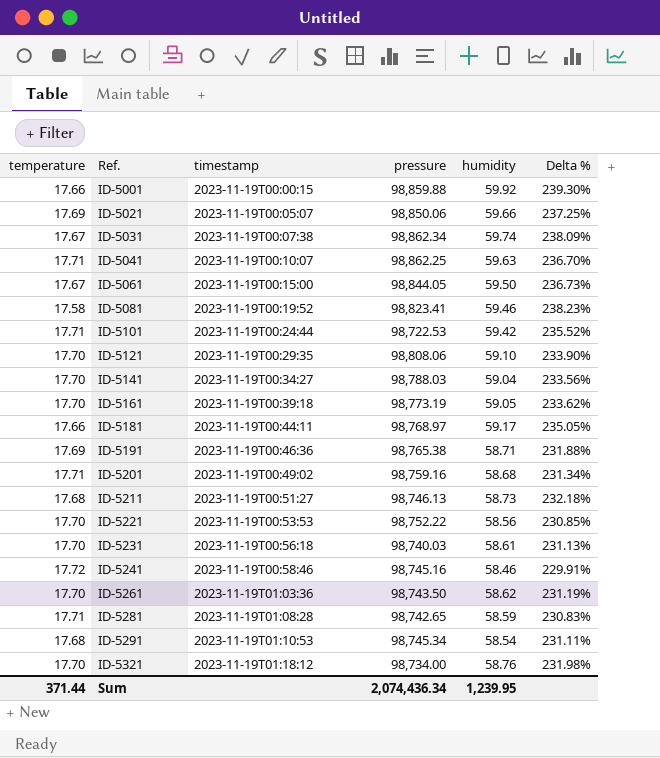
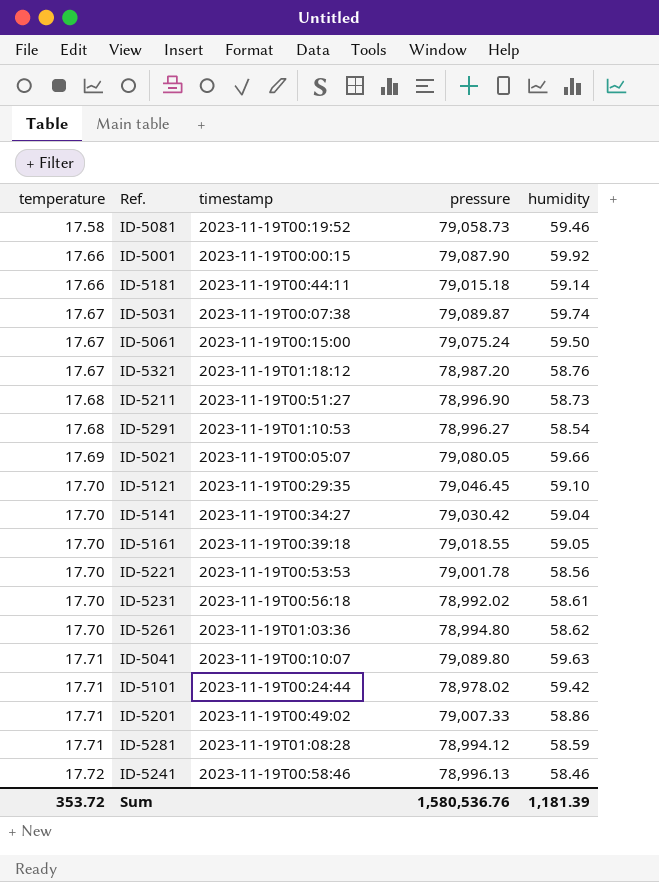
row order: Ref. ascending -> temperature ascending
column Delta % | formula: ([humidity] - [temperature]) / [temperature] -> none
row ID-5191: 17.69 | 2023-11-19T00:46:36 | 98,765.38 | 58.71 | 231.88% -> none
ID-5081 | pressure: 98,823.41 -> 79,058.73
ID-5001 | pressure: 98,859.88 -> 79,087.90
ID-5181 | pressure: 98,768.97 -> 79,015.18
ID-5181 | humidity: 59.17 -> 59.14
ID-5031 | pressure: 98,862.34 -> 79,089.87
ID-5061 | pressure: 98,844.05 -> 79,075.24
ID-5321 | temperature: 17.70 -> 17.67
ID-5321 | pressure: 98,734.00 -> 78,987.20
ID-5211 | pressure: 98,746.13 -> 78,996.90
ID-5291 | pressure: 98,745.34 -> 78,996.27
ID-5021 | pressure: 98,850.06 -> 79,080.05
ID-5121 | pressure: 98,808.06 -> 79,046.45
ID-5141 | pressure: 98,788.03 -> 79,030.42
ID-5161 | pressure: 98,773.19 -> 79,018.55
ID-5221 | pressure: 98,752.22 -> 79,001.78
ID-5231 | pressure: 98,740.03 -> 78,992.02
ID-5261 | pressure: 98,743.50 -> 78,994.80
ID-5041 | pressure: 98,862.25 -> 79,089.80
ID-5101 | pressure: 98,722.53 -> 78,978.02
ID-5201 | pressure: 98,759.16 -> 79,007.33
ID-5201 | humidity: 58.68 -> 58.86
ID-5281 | pressure: 98,742.65 -> 78,994.12
ID-5241 | pressure: 98,745.16 -> 78,996.13
Sum | temperature: 371.44 -> 353.72
Sum | pressure: 2,074,436.34 -> 1,580,536.76
Sum | humidity: 1,239.95 -> 1,181.39

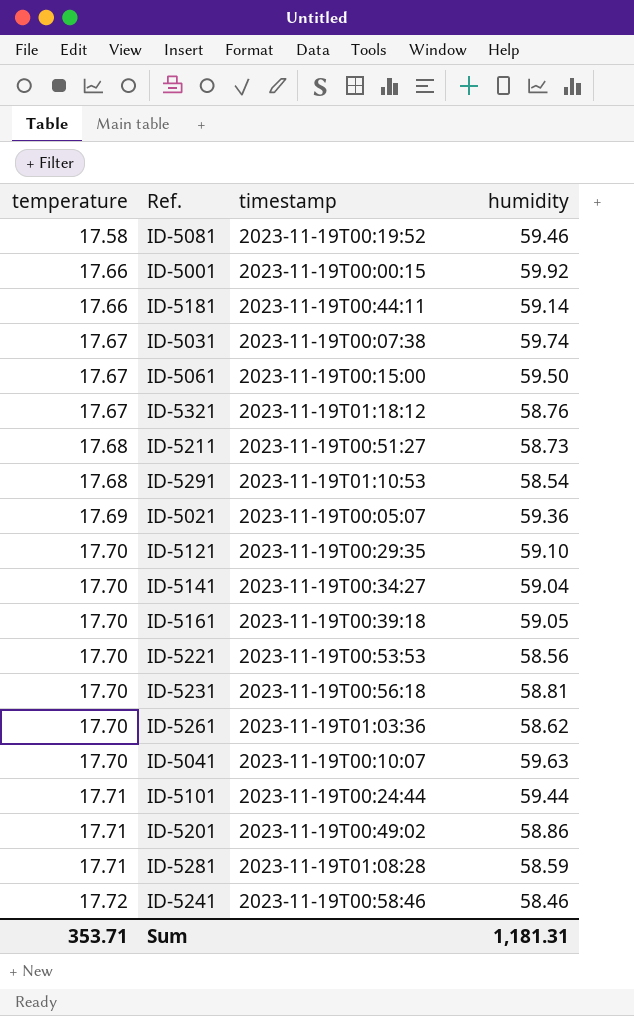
column pressure | position: 4 -> none
ID-5021 | humidity: 59.66 -> 59.36
ID-5231 | humidity: 58.61 -> 58.81
ID-5041 | temperature: 17.71 -> 17.70
ID-5101 | humidity: 59.42 -> 59.44
Sum | temperature: 353.72 -> 353.71
Sum | humidity: 1,181.39 -> 1,181.31

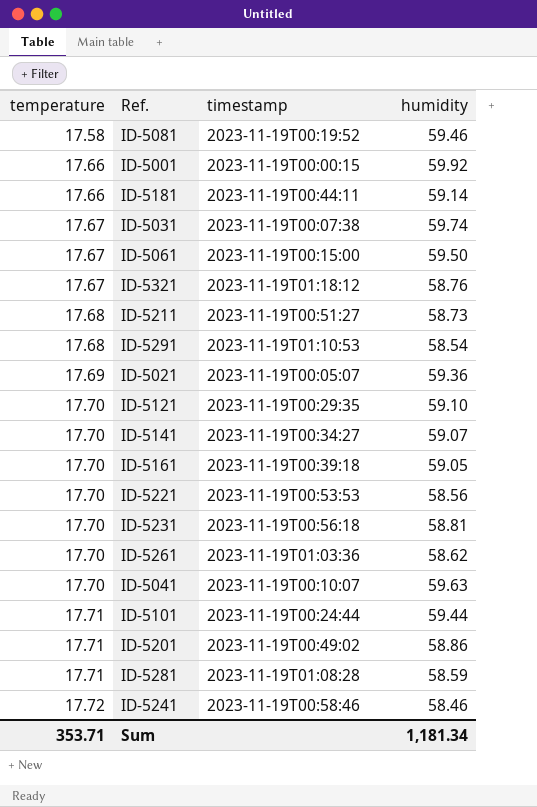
ID-5141 | humidity: 59.04 -> 59.07
Sum | humidity: 1,181.31 -> 1,181.34

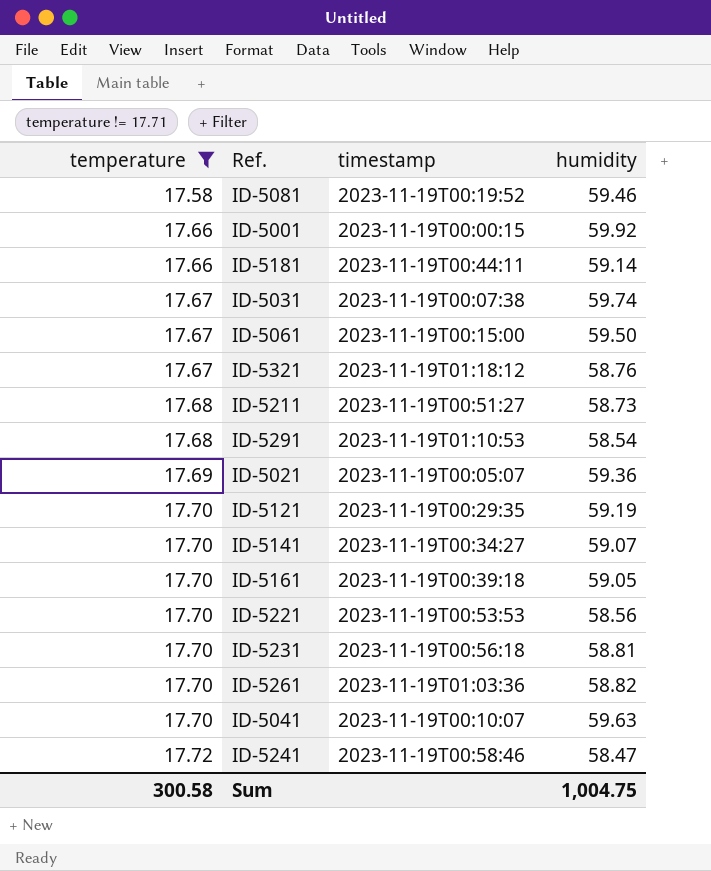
filter: none -> temperature != 17.71
ID-5121 | humidity: 59.10 -> 59.19
ID-5261 | humidity: 58.62 -> 58.82
ID-5241 | humidity: 58.46 -> 58.47
Sum | temperature: 353.71 -> 300.58
Sum | humidity: 1,181.34 -> 1,004.75

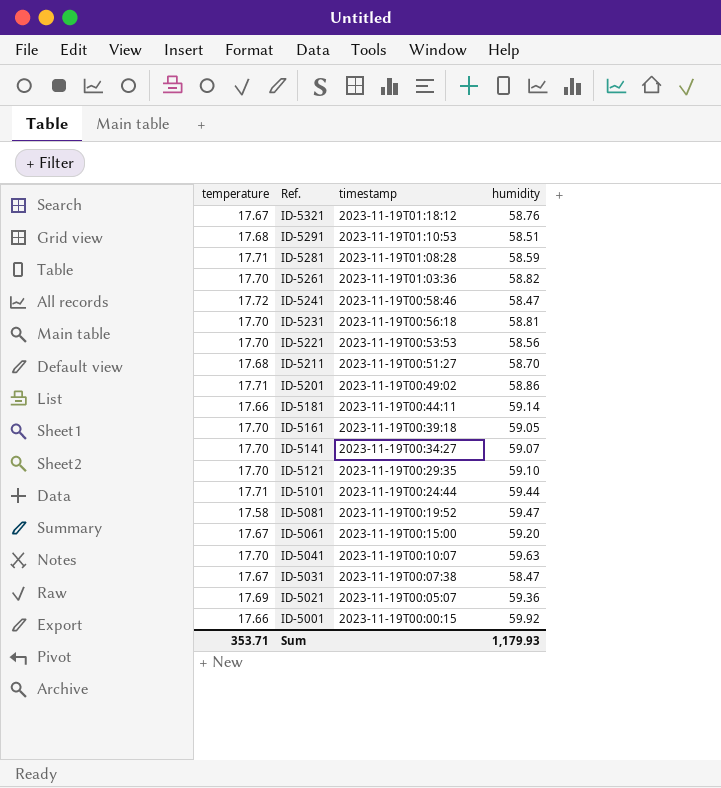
filter: temperature != 17.71 -> none
row order: temperature ascending -> Ref. descending
ID-5291 | humidity: 58.54 -> 58.51
ID-5211 | humidity: 58.73 -> 58.70
ID-5121 | humidity: 59.19 -> 59.10
ID-5081 | humidity: 59.46 -> 59.47
ID-5061 | humidity: 59.50 -> 59.20
ID-5031 | humidity: 59.74 -> 58.47
Sum | temperature: 300.58 -> 353.71
Sum | humidity: 1,004.75 -> 1,179.93

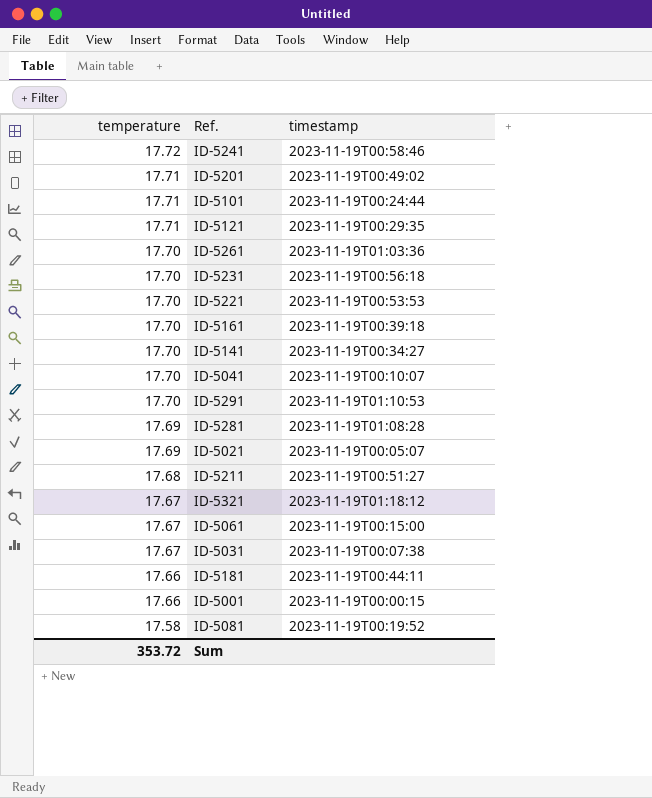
row order: Ref. descending -> temperature descending
column humidity | position: 4 -> none
ID-5121 | temperature: 17.70 -> 17.71
ID-5291 | temperature: 17.68 -> 17.70
ID-5281 | temperature: 17.71 -> 17.69
Sum | temperature: 353.71 -> 353.72

